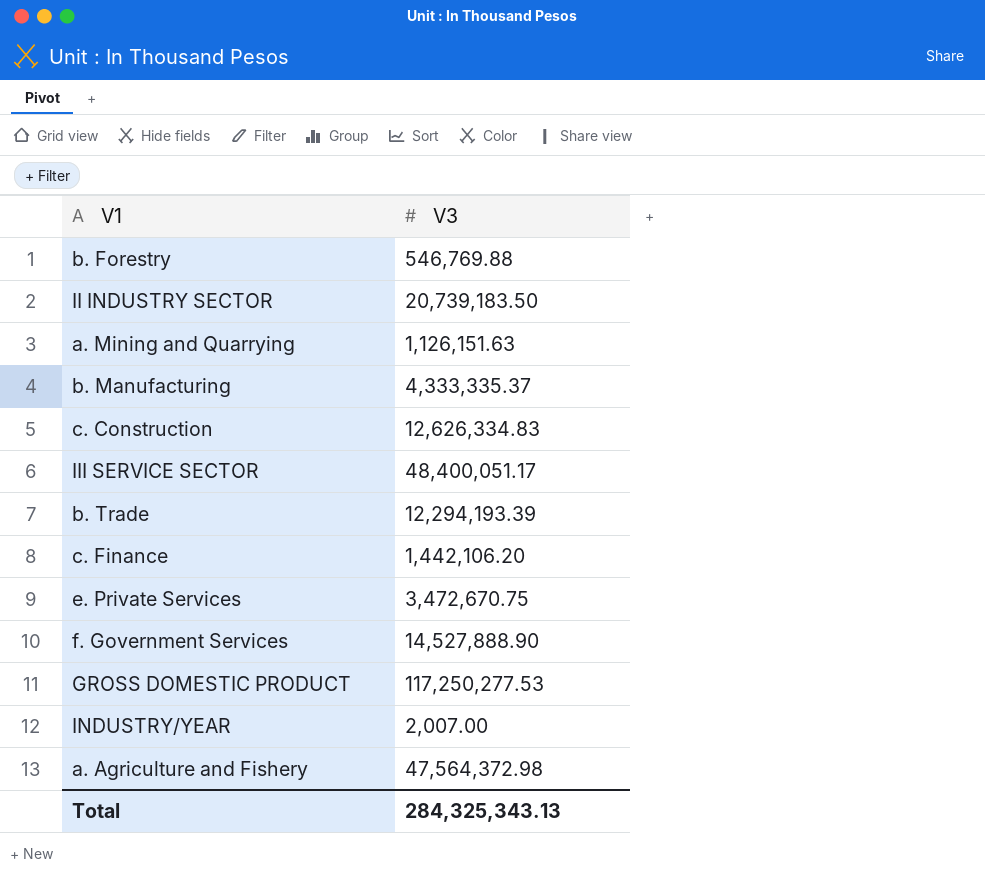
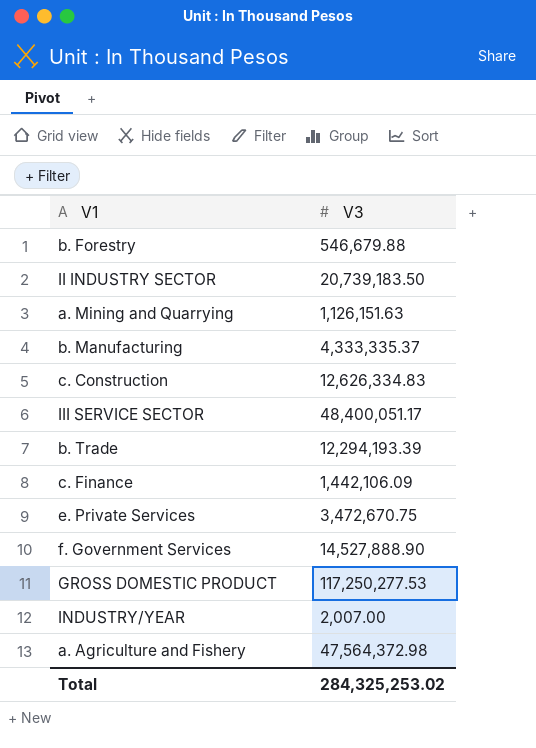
b. Forestry | V3: 546,769.88 -> 546,679.88
c. Finance | V3: 1,442,106.20 -> 1,442,106.09
Total | V3: 284,325,343.13 -> 284,325,253.02

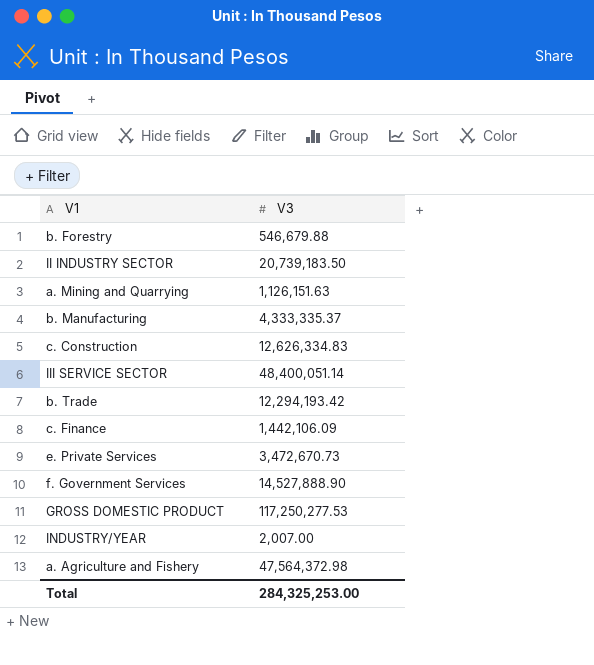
III SERVICE SECTOR | V3: 48,400,051.17 -> 48,400,051.14
b. Trade | V3: 12,294,193.39 -> 12,294,193.42
e. Private Services | V3: 3,472,670.75 -> 3,472,670.73
Total | V3: 284,325,253.02 -> 284,325,253.00

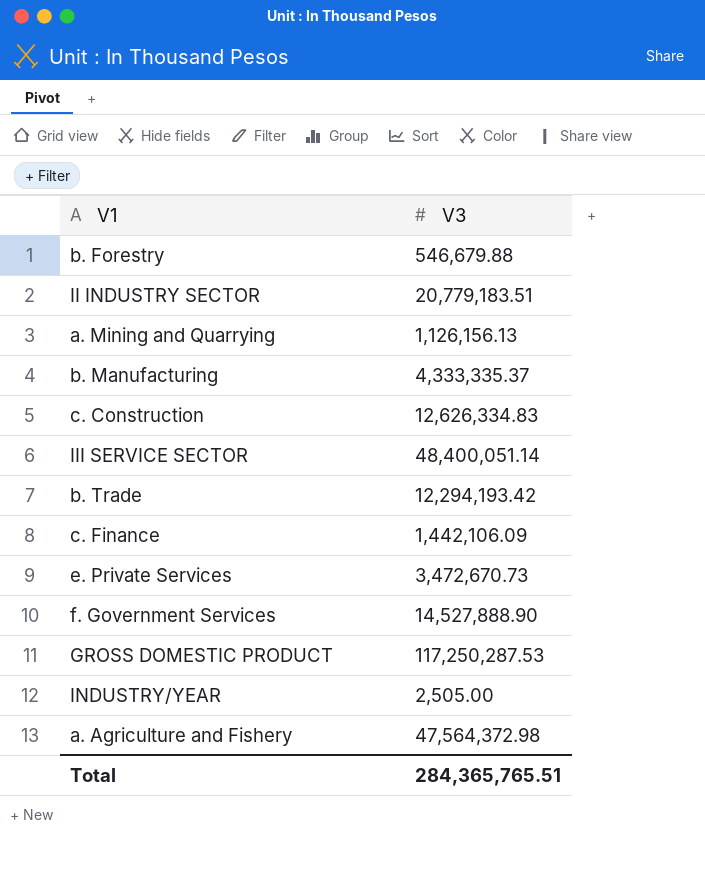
II INDUSTRY SECTOR | V3: 20,739,183.50 -> 20,779,183.51
a. Mining and Quarrying | V3: 1,126,151.63 -> 1,126,156.13
GROSS DOMESTIC PRODUCT | V3: 117,250,277.53 -> 117,250,287.53
INDUSTRY/YEAR | V3: 2,007.00 -> 2,505.00
Total | V3: 284,325,253.00 -> 284,365,765.51

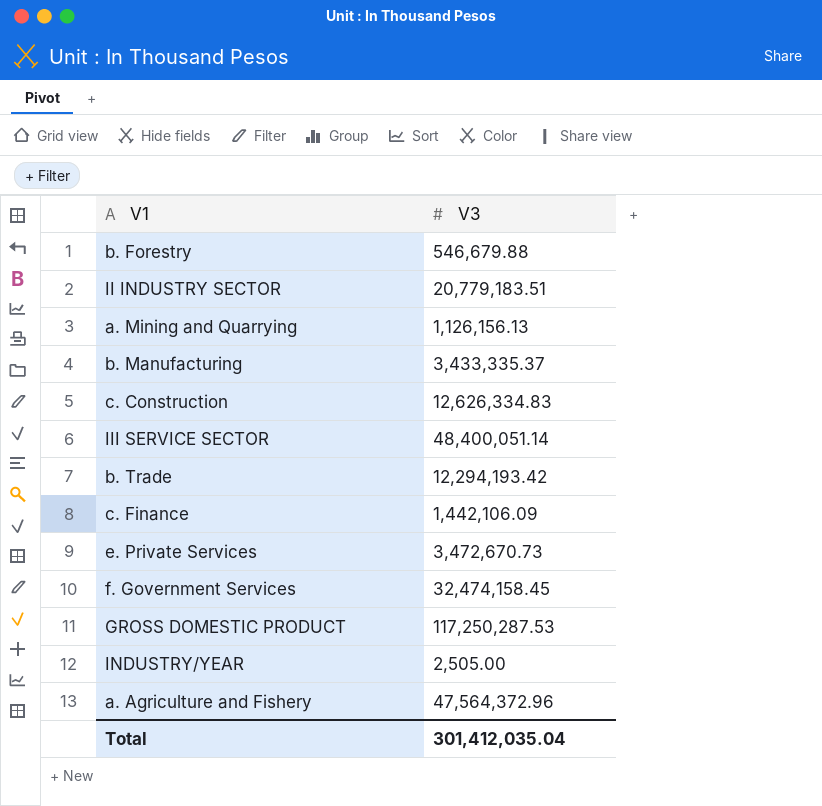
b. Manufacturing | V3: 4,333,335.37 -> 3,433,335.37
f. Government Services | V3: 14,527,888.90 -> 32,474,158.45
a. Agriculture and Fishery | V3: 47,564,372.98 -> 47,564,372.96
Total | V3: 284,365,765.51 -> 301,412,035.04

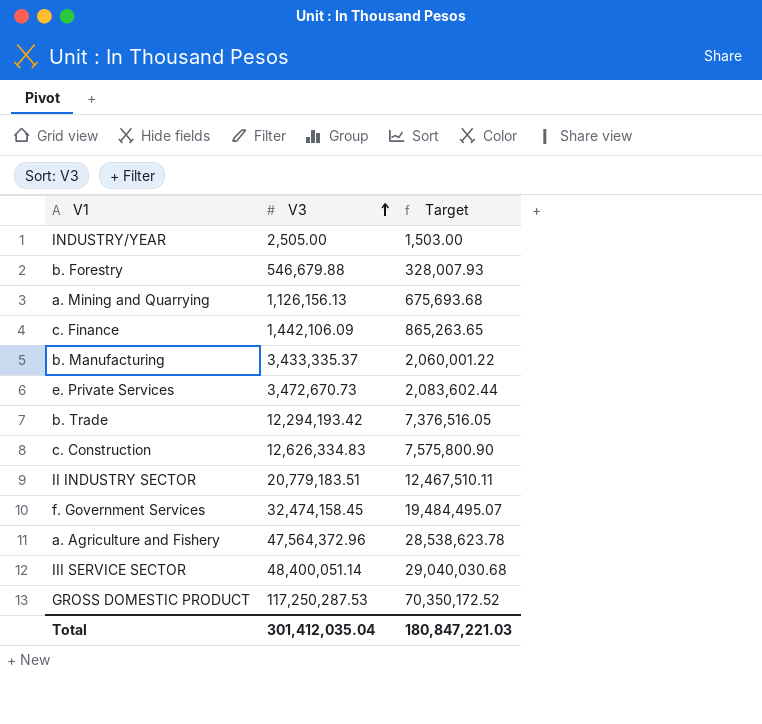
row order: none -> V3 ascending
column Target | formula: none -> [V3] * 0.6

